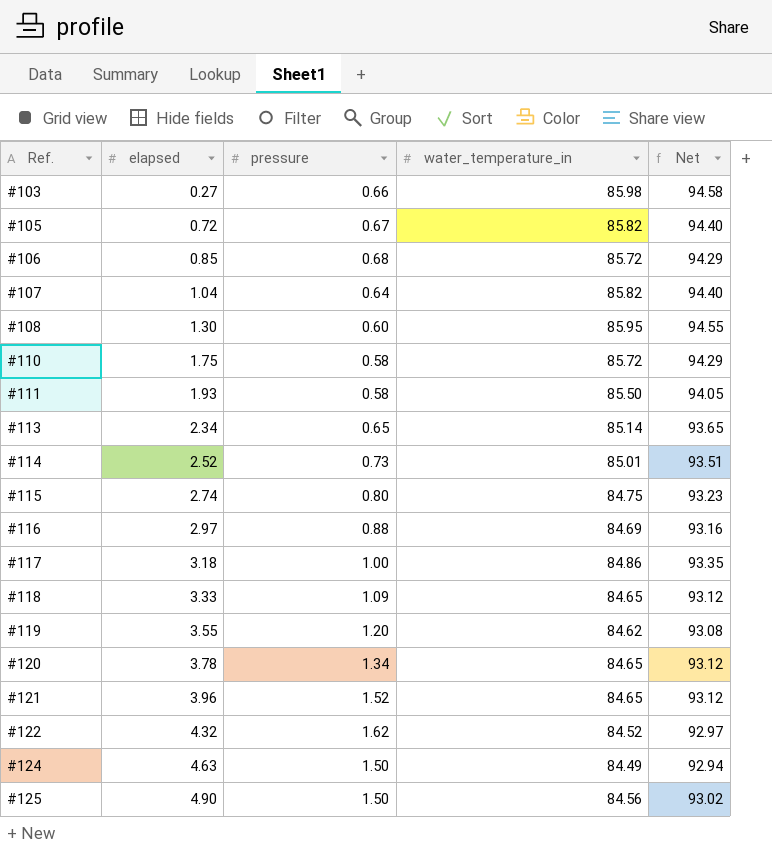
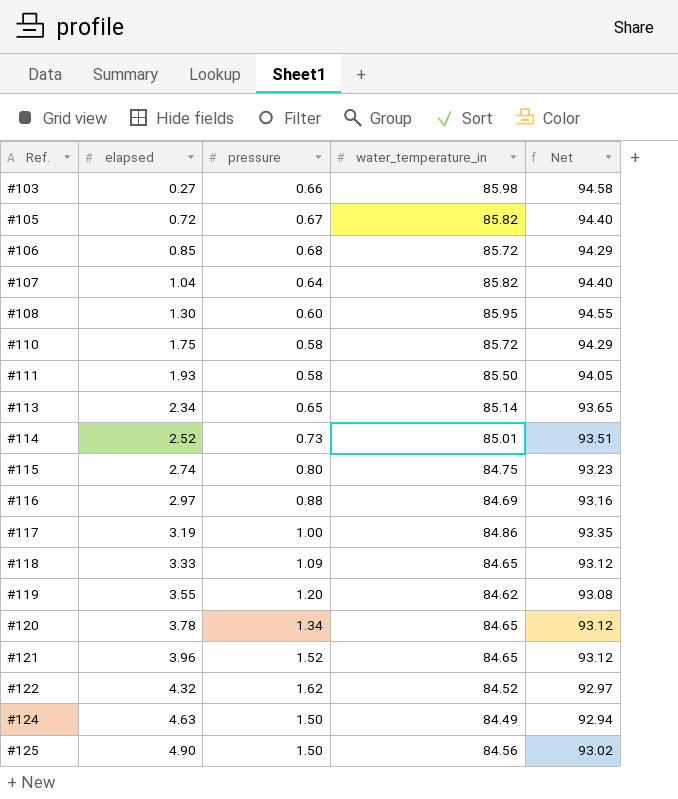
#117 | elapsed: 3.18 -> 3.19

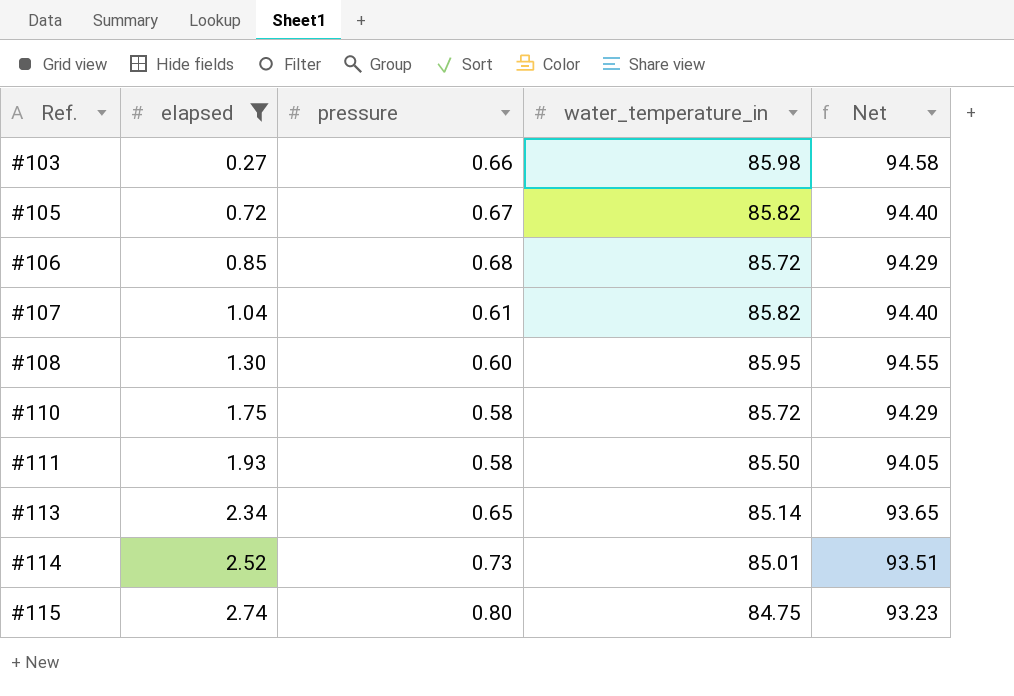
filter: none -> elapsed <= 2.74
#107 | pressure: 0.64 -> 0.61

